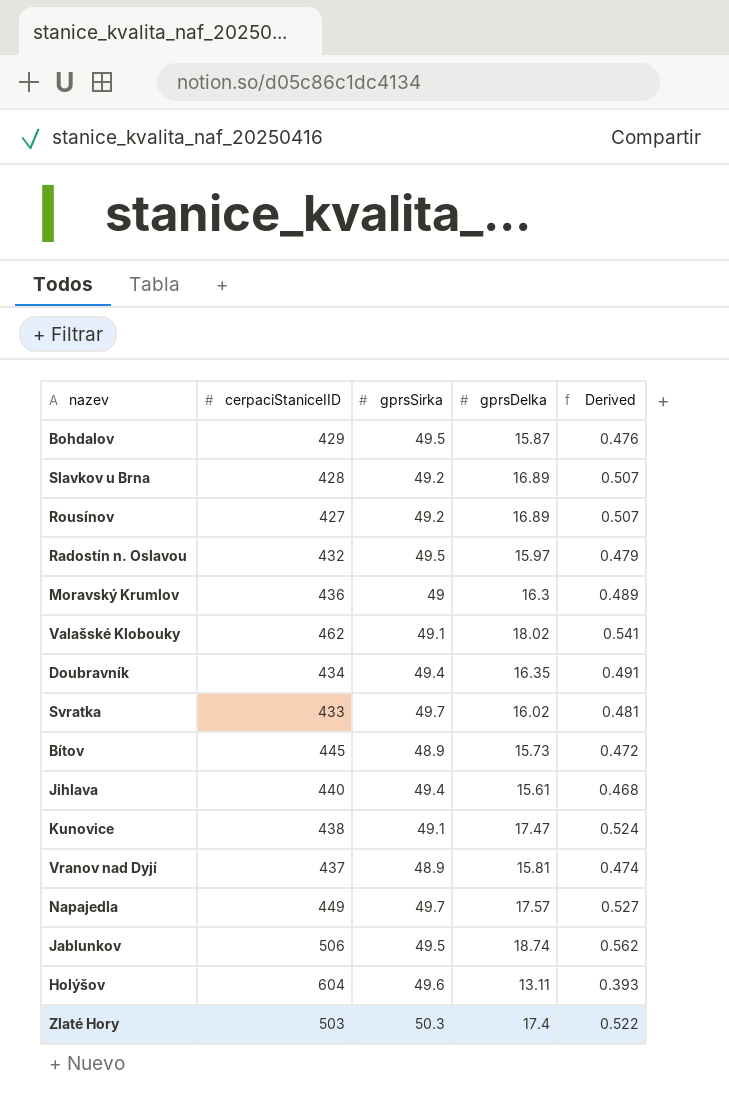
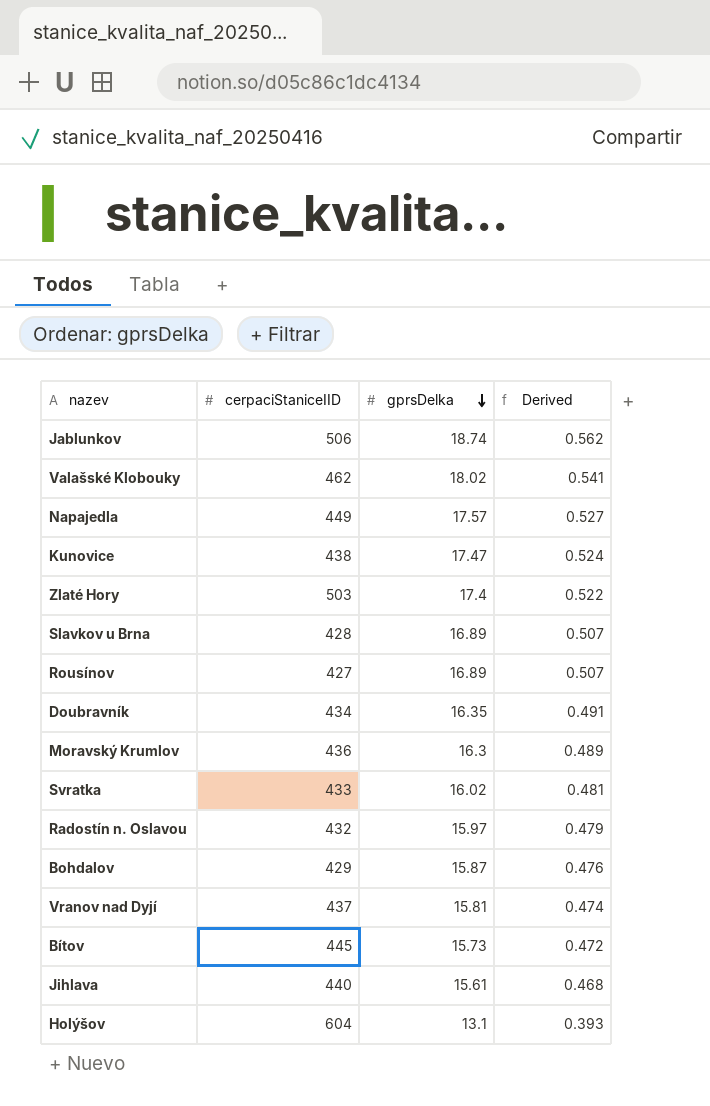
row order: none -> gprsDelka descending
column gprsSirka | position: 3 -> none
Holýšov | gprsDelka: 13.11 -> 13.1

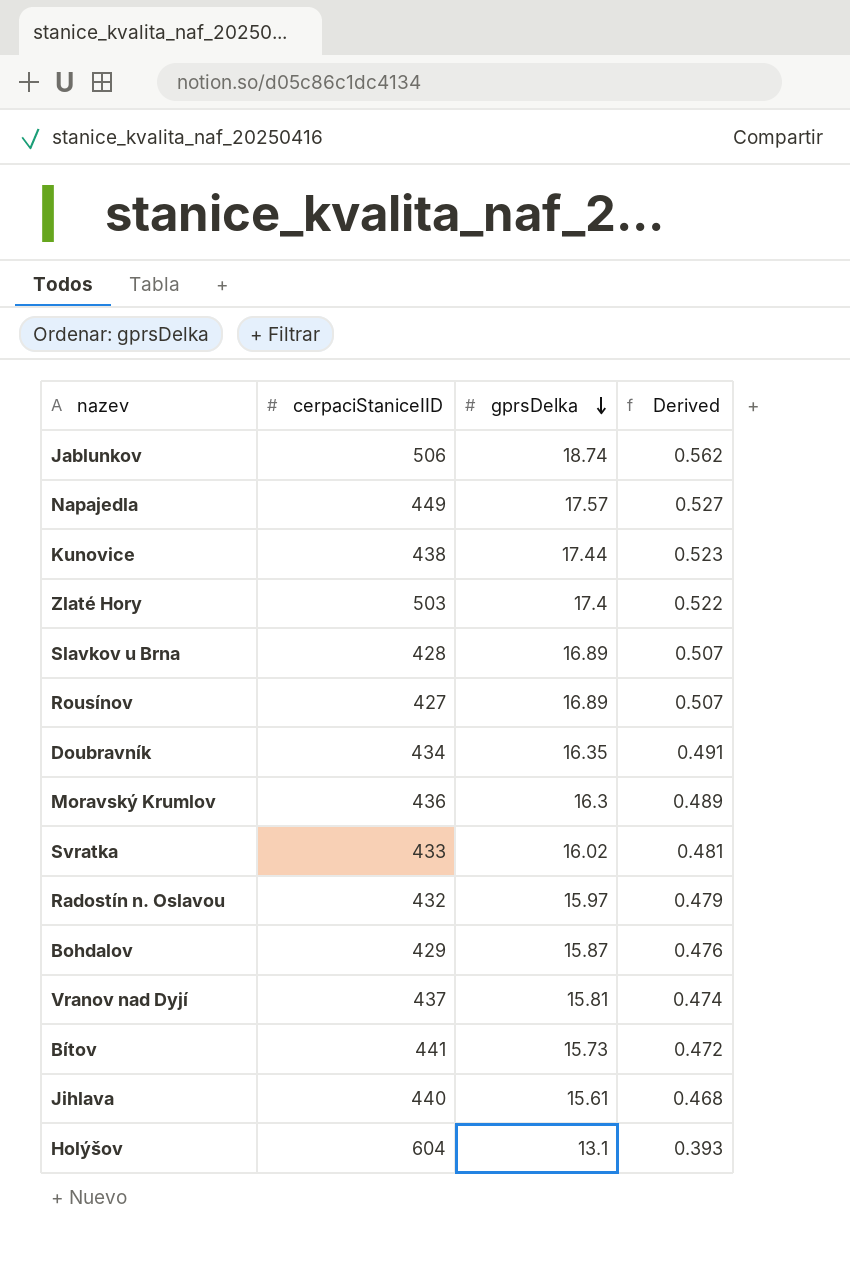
row Valašské Klobouky: 462 | 18.02 | 0.541 -> none
Kunovice | gprsDelka: 17.47 -> 17.44
Kunovice | Derived: 0.524 -> 0.523
Bítov | cerpaciStaniceIID: 445 -> 441

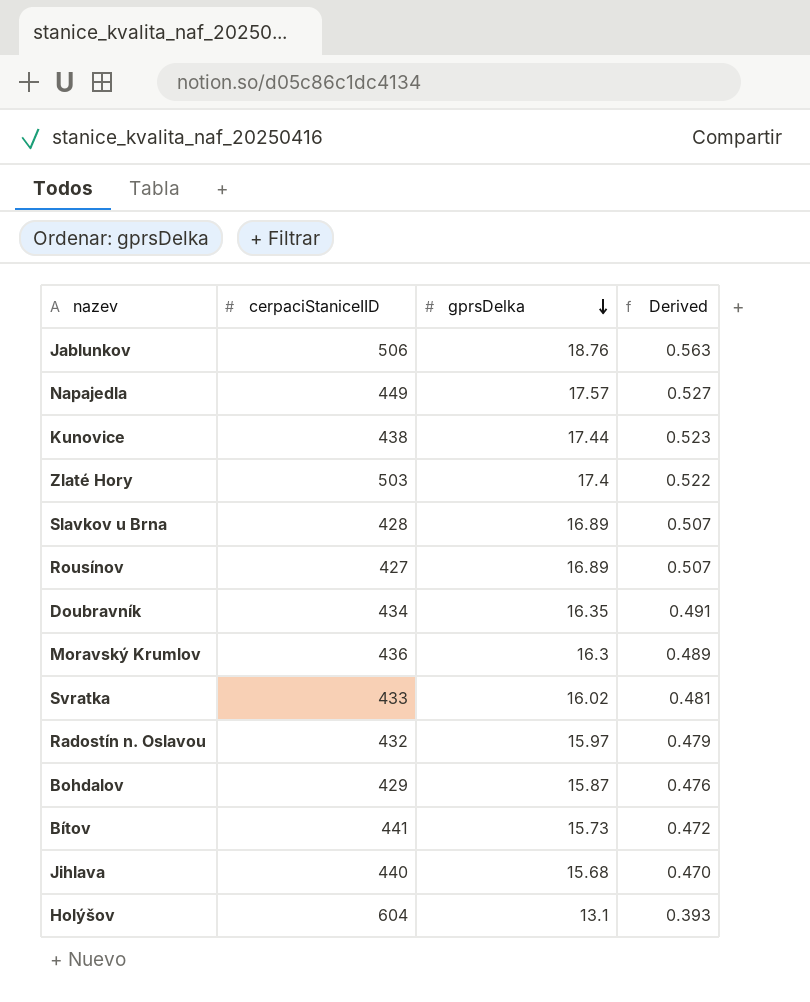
row Vranov nad Dyjí: 437 | 15.81 | 0.474 -> none
Jablunkov | gprsDelka: 18.74 -> 18.76
Jablunkov | Derived: 0.562 -> 0.563
Jihlava | gprsDelka: 15.61 -> 15.68
Jihlava | Derived: 0.468 -> 0.470

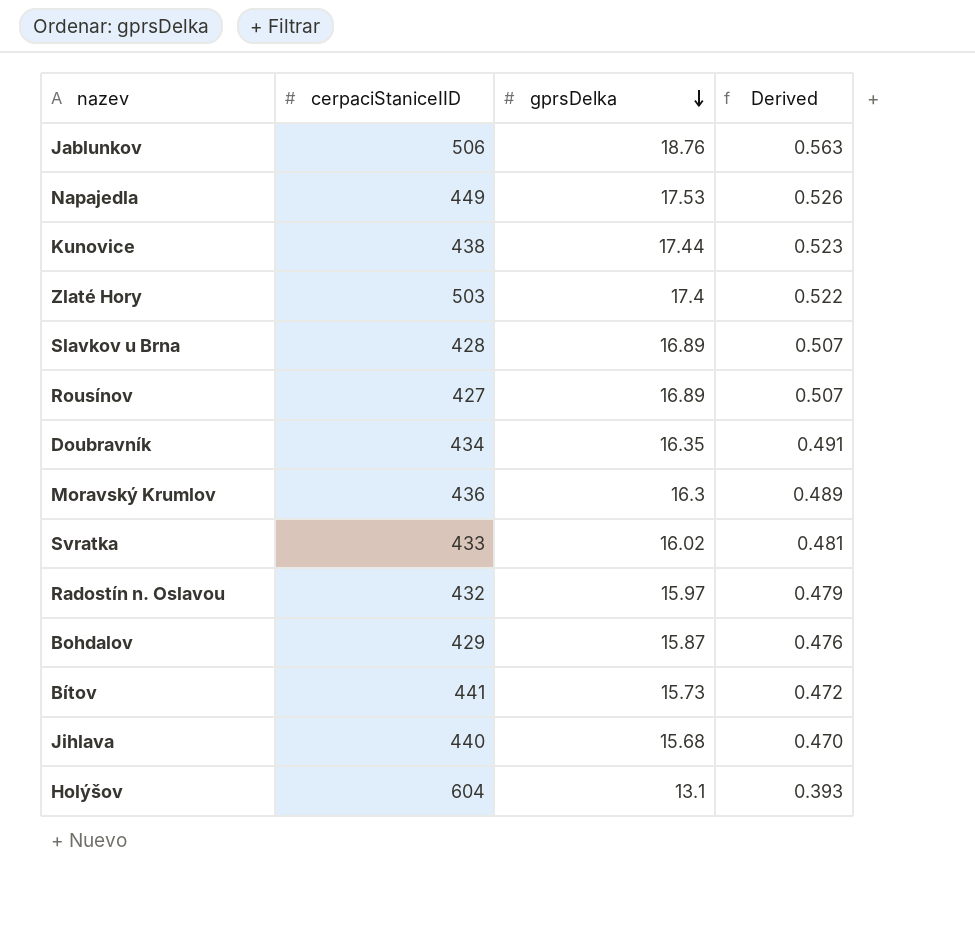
Napajedla | gprsDelka: 17.57 -> 17.53
Napajedla | Derived: 0.527 -> 0.526

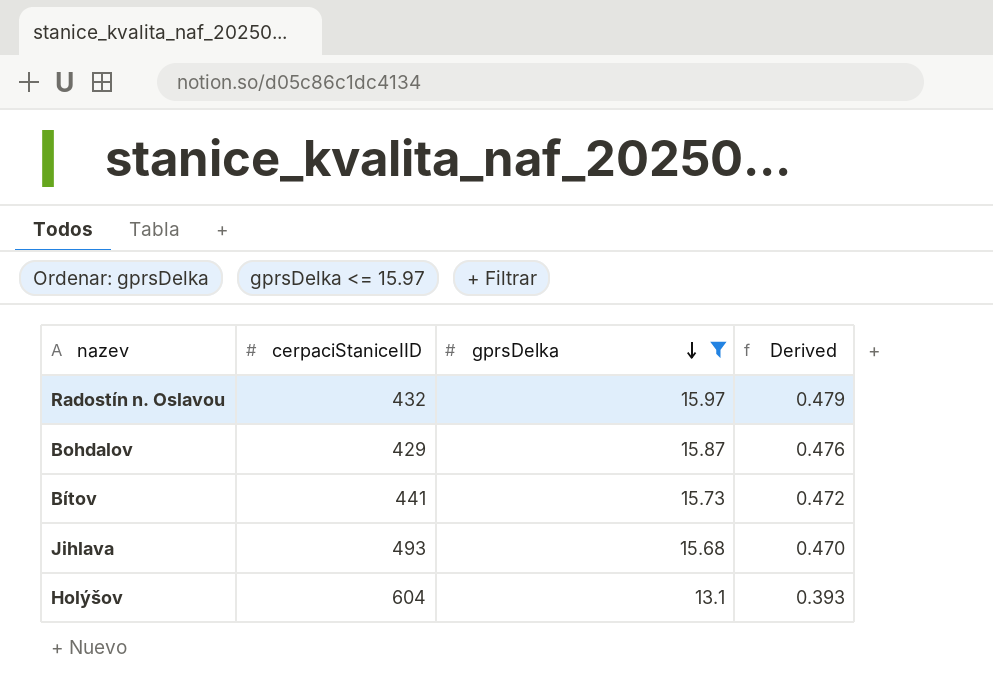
filter: none -> gprsDelka <= 15.97
Jihlava | cerpaciStaniceIID: 440 -> 493

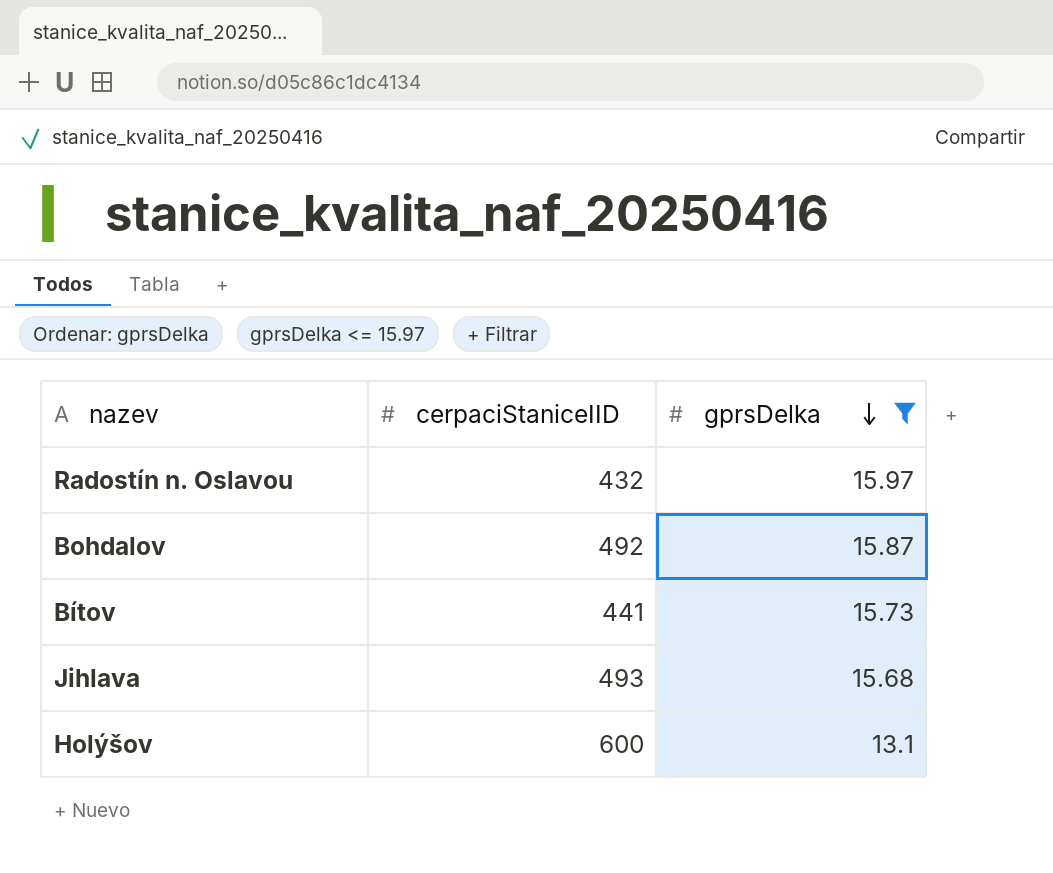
column Derived | formula: [gprsDelka] * 0.03 -> none
Bohdalov | cerpaciStaniceIID: 429 -> 492
Holýšov | cerpaciStaniceIID: 604 -> 600

